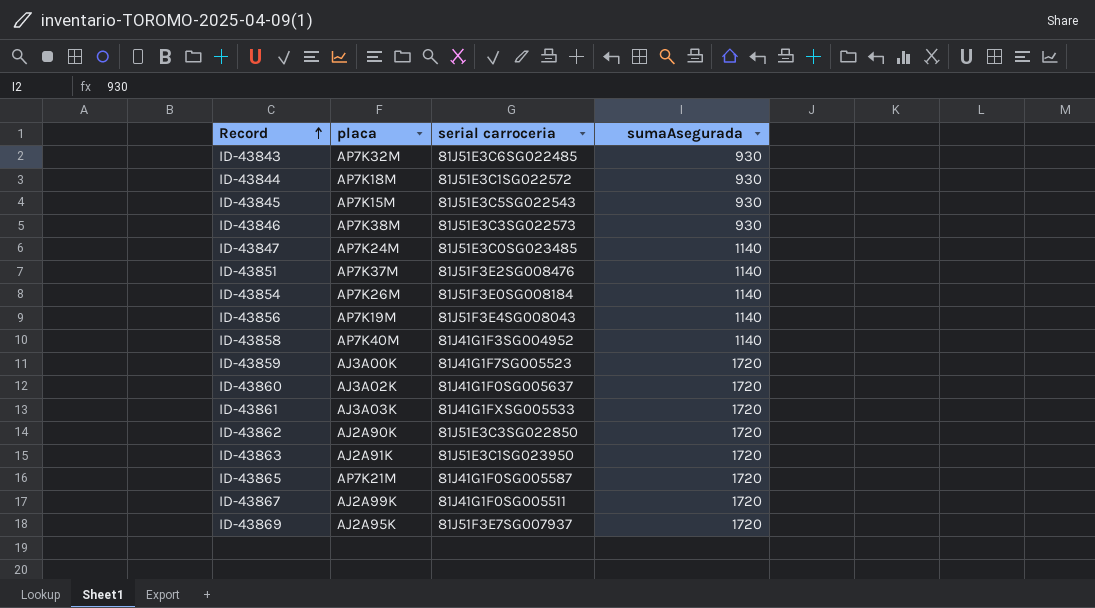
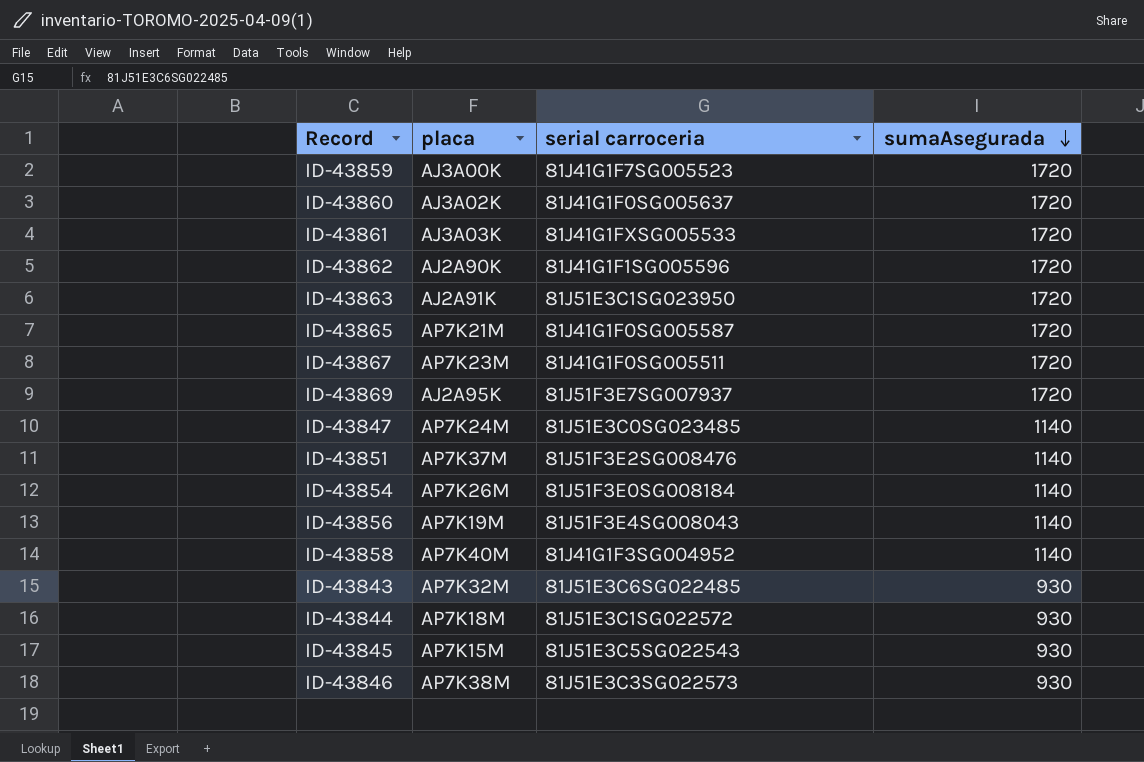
row order: Record ascending -> sumaAsegurada descending
ID-43862 | serial carroceria: 81J51E3C3SG022850 -> 81J41G1F1SG005596
ID-43867 | placa: AJ2A99K -> AP7K23M

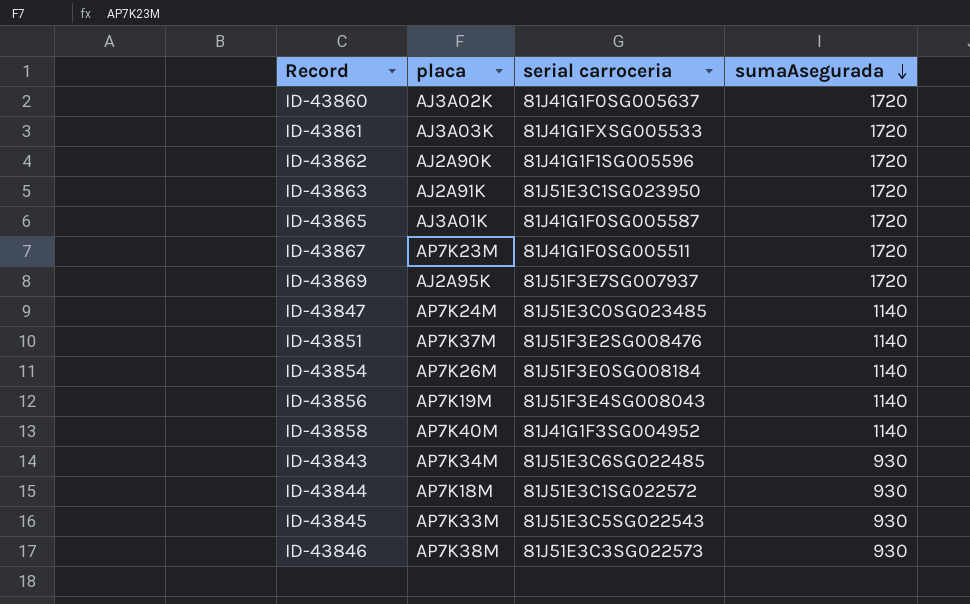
row ID-43859: AJ3A00K | 81J41G1F7SG005523 | 1720 -> none
ID-43865 | placa: AP7K21M -> AJ3A01K
ID-43843 | placa: AP7K32M -> AP7K34M
ID-43845 | placa: AP7K15M -> AP7K33M

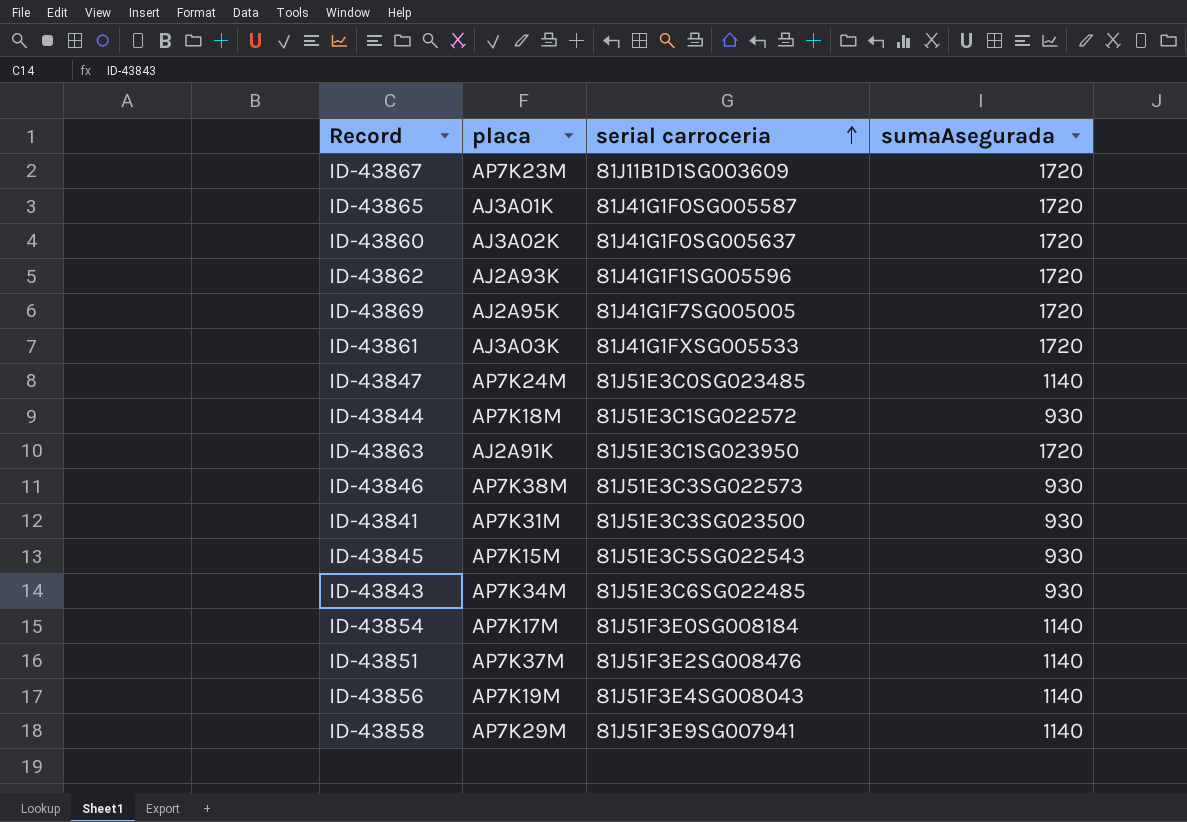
row order: sumaAsegurada descending -> serial carroceria ascending
ID-43867 | serial carroceria: 81J41G1F0SG005511 -> 81J11B1D1SG003609
ID-43862 | placa: AJ2A90K -> AJ2A93K
ID-43869 | serial carroceria: 81J51F3E7SG007937 -> 81J41G1F7SG005005
row ID-43841: none -> AP7K31M | 81J51E3C3SG023500 | 930
ID-43845 | placa: AP7K33M -> AP7K15M
ID-43854 | placa: AP7K26M -> AP7K17M
ID-43858 | placa: AP7K40M -> AP7K29M
ID-43858 | serial carroceria: 81J41G1F3SG004952 -> 81J51F3E9SG007941

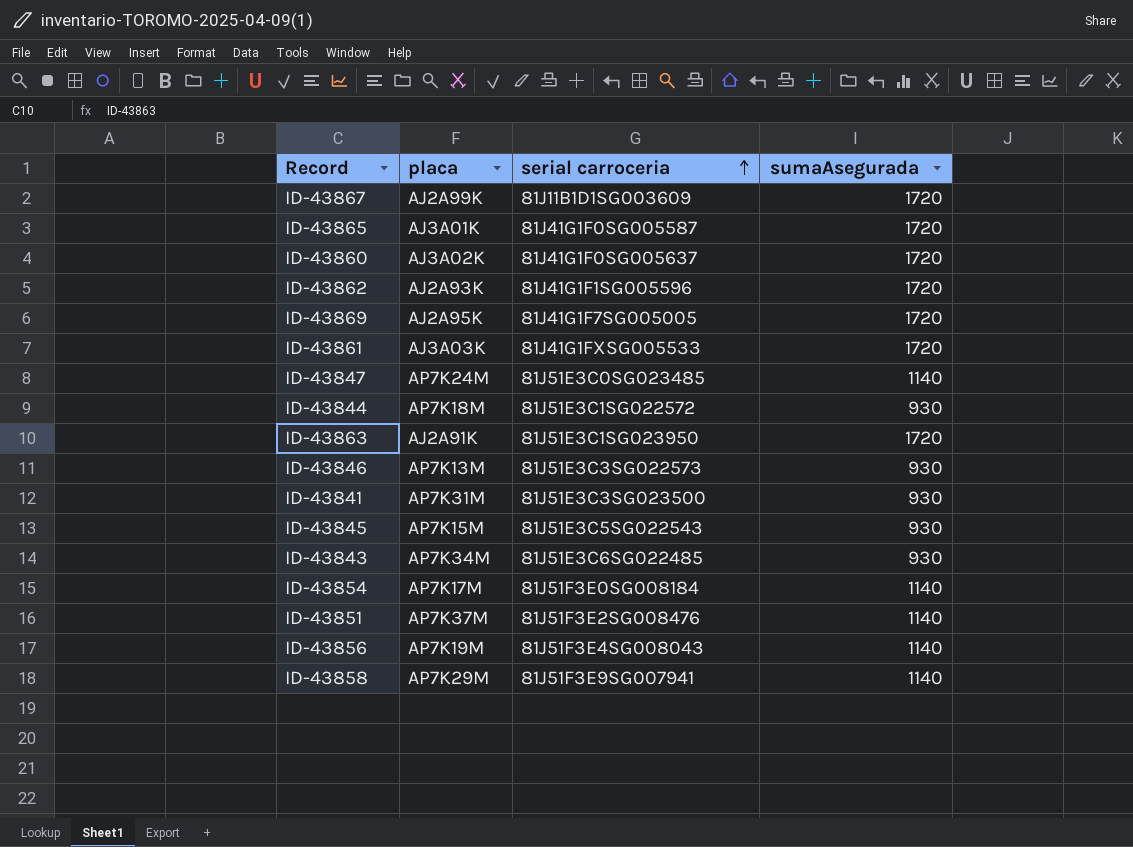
ID-43867 | placa: AP7K23M -> AJ2A99K
ID-43846 | placa: AP7K38M -> AP7K13M

